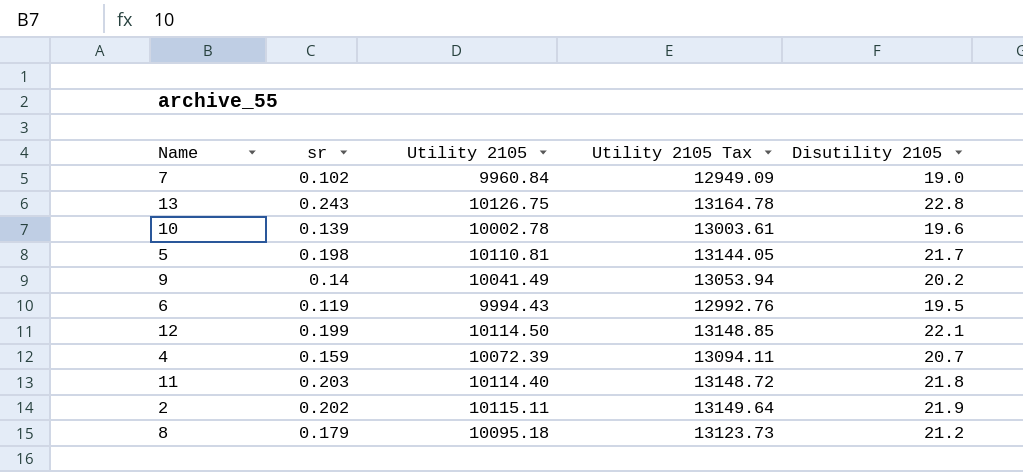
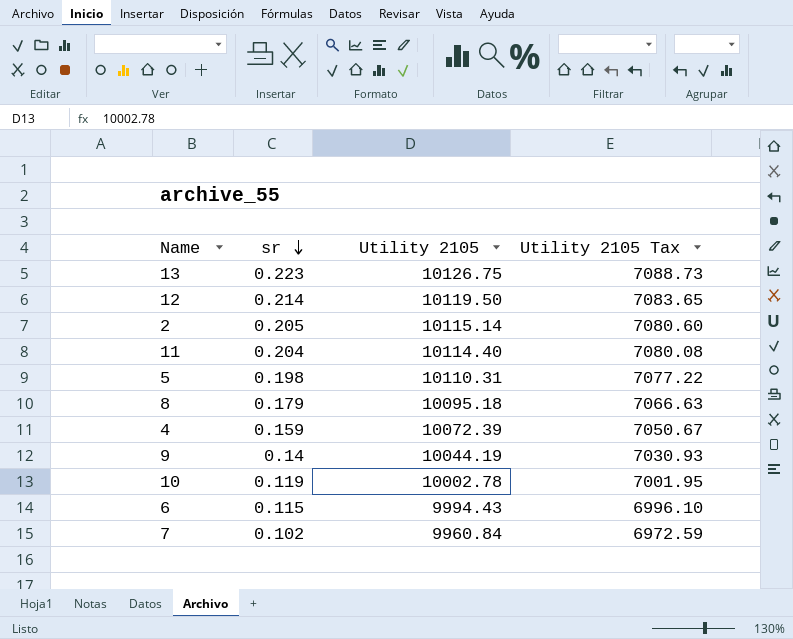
row order: none -> sr descending
column Disutility 2105 | position: 5 -> none
column Utility 2105 Tax | formula: [Utility 2105] * 1.3 -> [Utility 2105] * 0.7
13 | sr: 0.243 -> 0.223
12 | sr: 0.199 -> 0.214
12 | Utility 2105: 10114.50 -> 10119.50
2 | sr: 0.202 -> 0.205
2 | Utility 2105: 10115.11 -> 10115.14
11 | sr: 0.203 -> 0.204
5 | Utility 2105: 10110.81 -> 10110.31
9 | Utility 2105: 10041.49 -> 10044.19
10 | sr: 0.139 -> 0.119
6 | sr: 0.119 -> 0.115

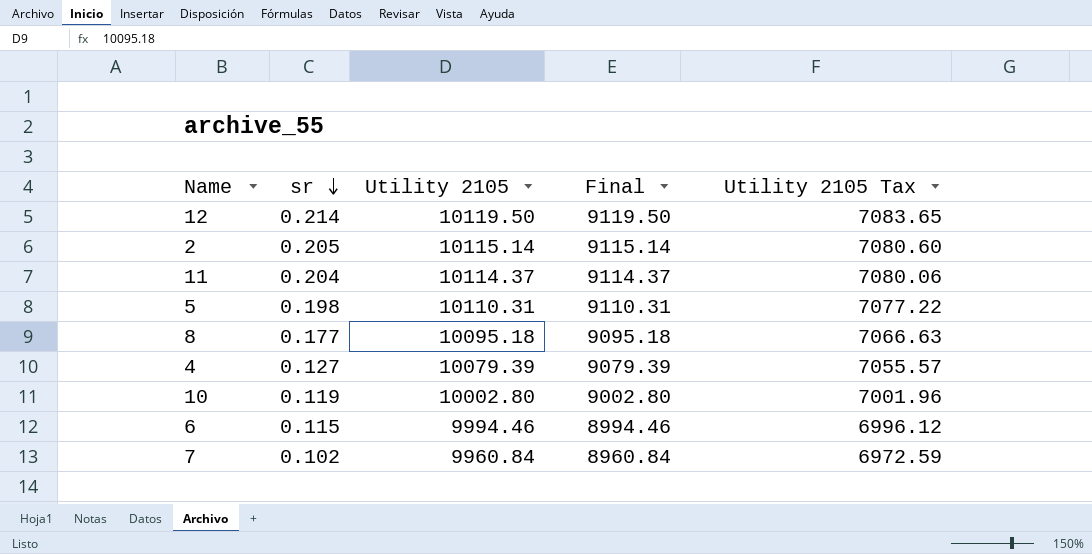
column Final | formula: none -> [Utility 2105] - 1000
row 13: 0.223 | 10126.75 | 7088.73 -> none
row 9: 0.14 | 10044.19 | 7030.93 -> none
11 | Utility 2105: 10114.40 -> 10114.37
11 | Utility 2105 Tax: 7080.08 -> 7080.06
8 | sr: 0.179 -> 0.177
4 | sr: 0.159 -> 0.127
4 | Utility 2105: 10072.39 -> 10079.39
4 | Utility 2105 Tax: 7050.67 -> 7055.57
10 | Utility 2105: 10002.78 -> 10002.80
10 | Utility 2105 Tax: 7001.95 -> 7001.96
6 | Utility 2105: 9994.43 -> 9994.46
6 | Utility 2105 Tax: 6996.10 -> 6996.12

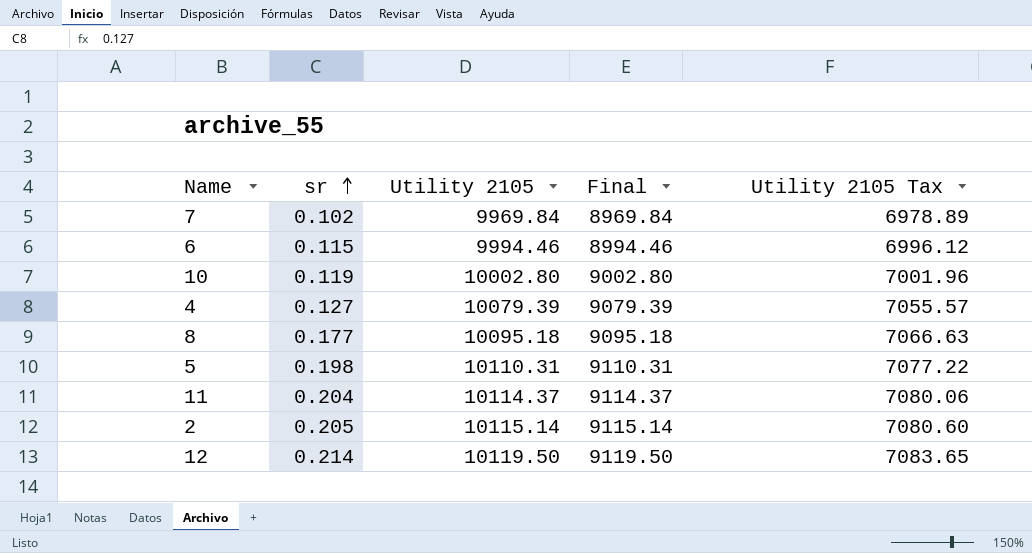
row order: sr descending -> sr ascending
7 | Utility 2105: 9960.84 -> 9969.84
7 | Final: 8960.84 -> 8969.84
7 | Utility 2105 Tax: 6972.59 -> 6978.89

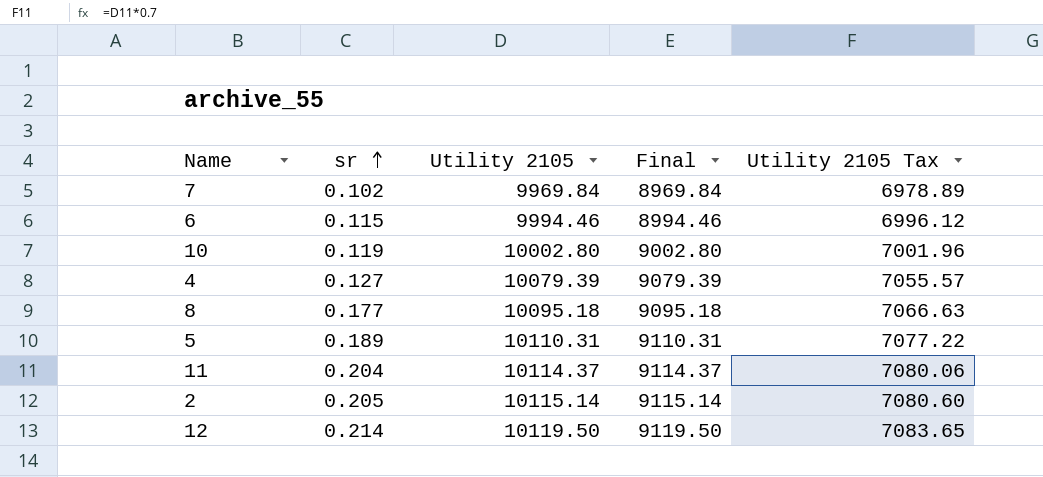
5 | sr: 0.198 -> 0.189

